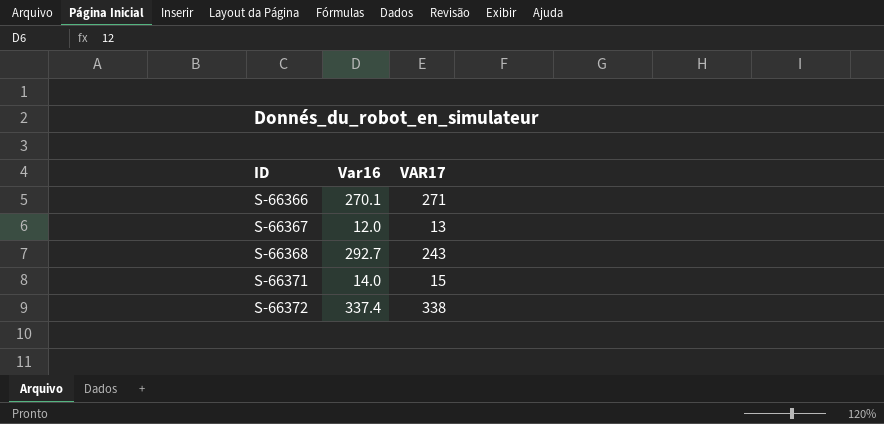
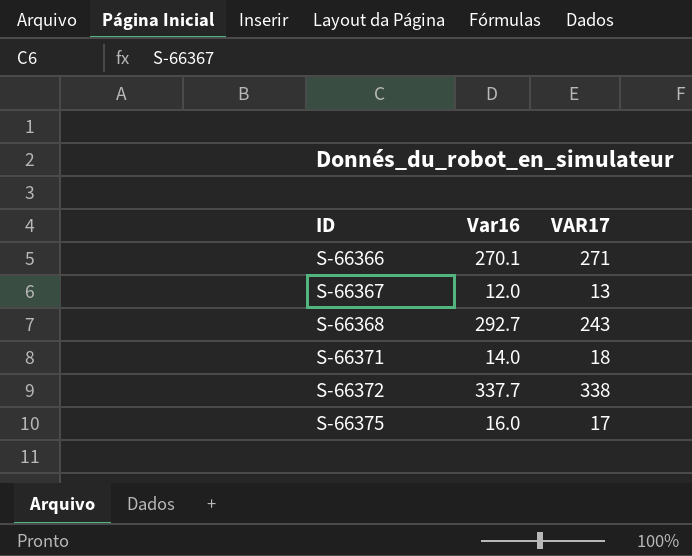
S-66371 | VAR17: 15 -> 18
S-66372 | Var16: 337.4 -> 337.7
row S-66375: none -> 16.0 | 17

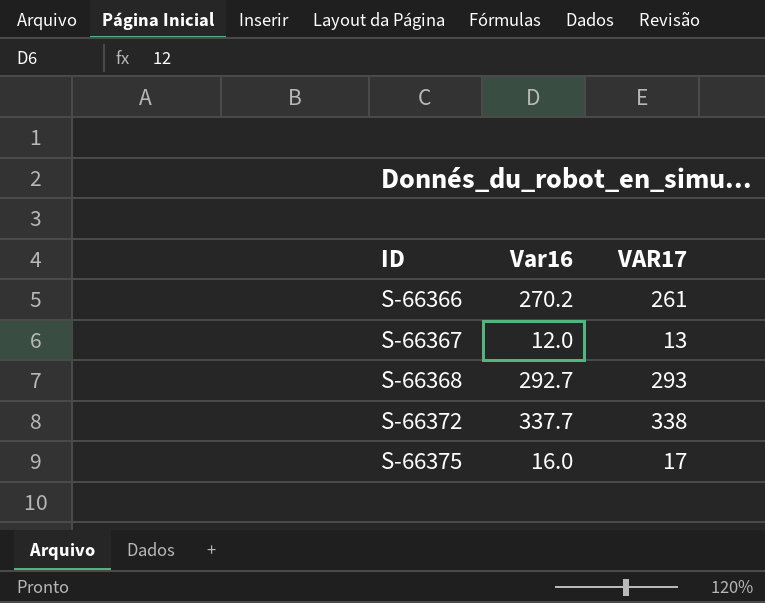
row S-66371: 14.0 | 18 -> none
S-66366 | Var16: 270.1 -> 270.2
S-66366 | VAR17: 271 -> 261
S-66368 | VAR17: 243 -> 293

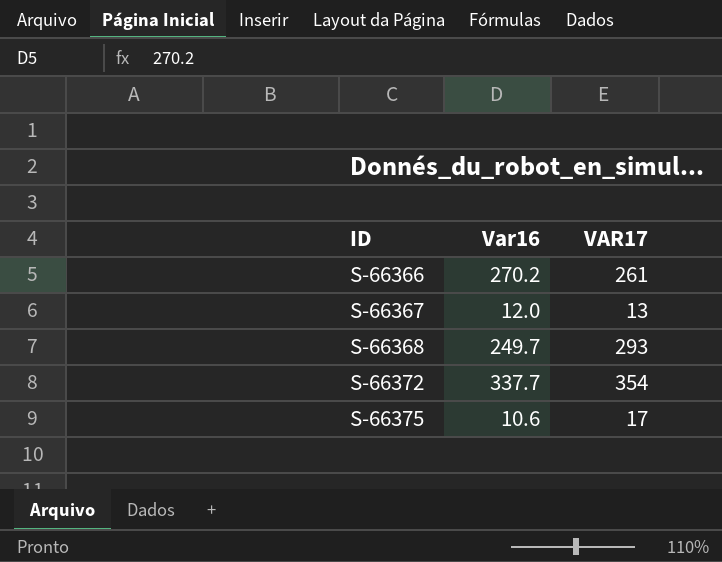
S-66368 | Var16: 292.7 -> 249.7
S-66372 | VAR17: 338 -> 354
S-66375 | Var16: 16.0 -> 10.6

